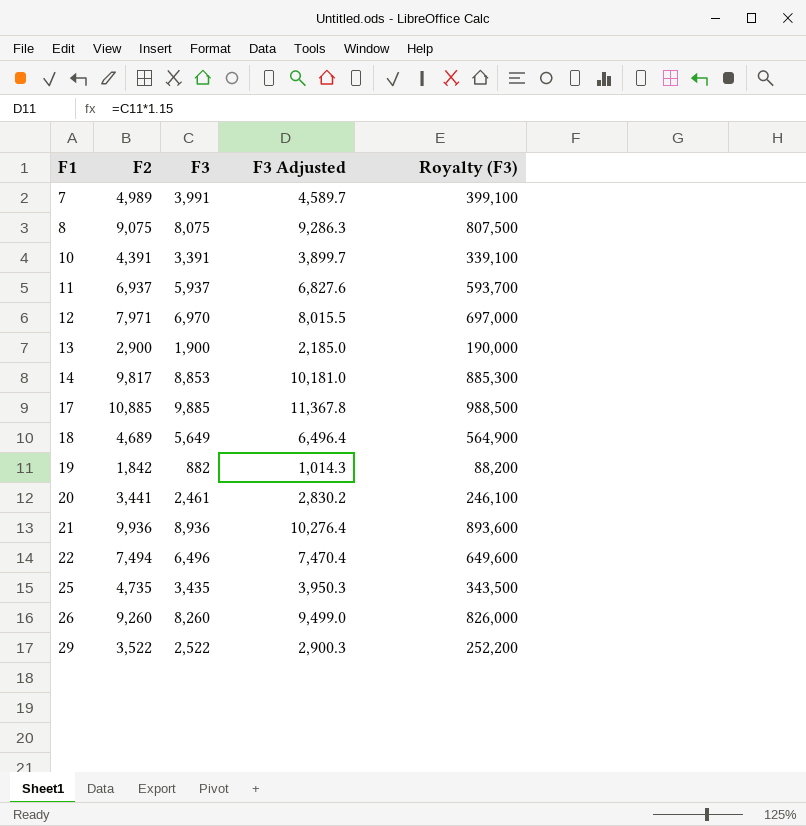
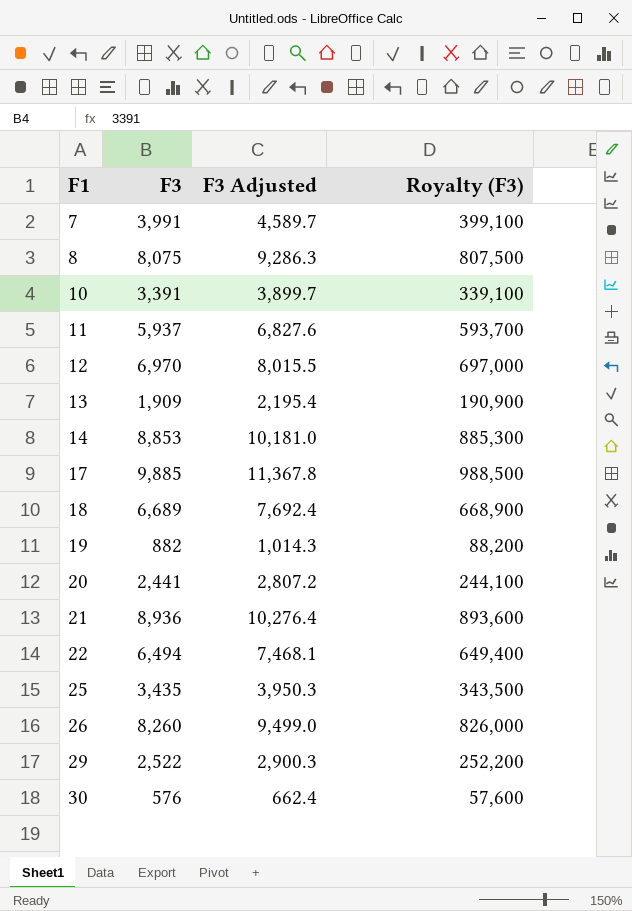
column F2 | position: 2 -> none
13 | F3: 1,900 -> 1,909
13 | F3 Adjusted: 2,185.0 -> 2,195.4
13 | Royalty (F3): 190,000 -> 190,900
18 | F3: 5,649 -> 6,689
18 | F3 Adjusted: 6,496.4 -> 7,692.4
18 | Royalty (F3): 564,900 -> 668,900
20 | F3: 2,461 -> 2,441
20 | F3 Adjusted: 2,830.2 -> 2,807.2
20 | Royalty (F3): 246,100 -> 244,100
22 | F3: 6,496 -> 6,494
22 | F3 Adjusted: 7,470.4 -> 7,468.1
22 | Royalty (F3): 649,600 -> 649,400
row 30: none -> 576 | 662.4 | 57,600

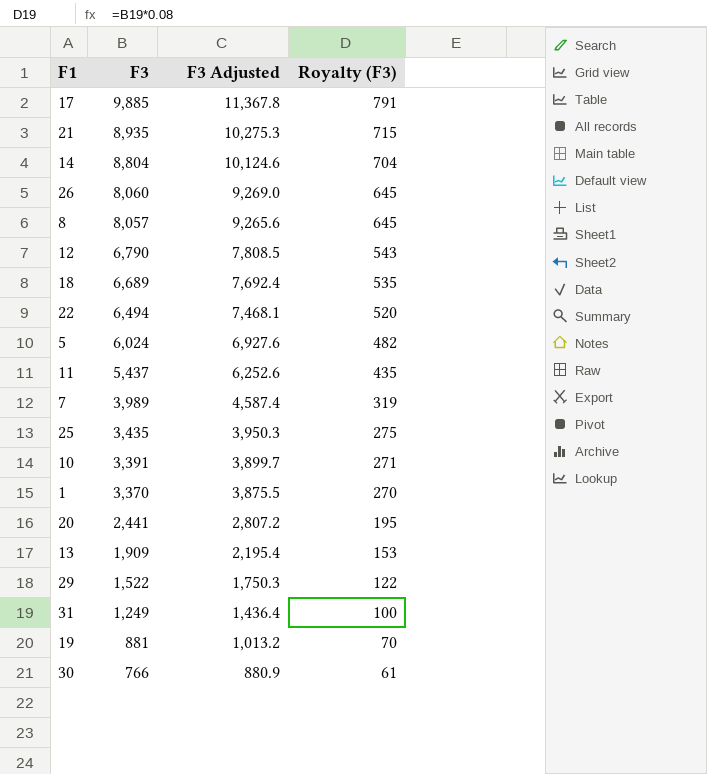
row order: F1 ascending -> F3 descending
column Royalty (F3) | formula: [F3] * 100 -> [F3] * 0.08
21 | F3: 8,936 -> 8,935
21 | F3 Adjusted: 10,276.4 -> 10,275.3
14 | F3: 8,853 -> 8,804
14 | F3 Adjusted: 10,181.0 -> 10,124.6
26 | F3: 8,260 -> 8,060
26 | F3 Adjusted: 9,499.0 -> 9,269.0
8 | F3: 8,075 -> 8,057
8 | F3 Adjusted: 9,286.3 -> 9,265.6
12 | F3: 6,970 -> 6,790
12 | F3 Adjusted: 8,015.5 -> 7,808.5
row 5: none -> 6,024 | 6,927.6 | 482
11 | F3: 5,937 -> 5,437
11 | F3 Adjusted: 6,827.6 -> 6,252.6
7 | F3: 3,991 -> 3,989
7 | F3 Adjusted: 4,589.7 -> 4,587.4
row 1: none -> 3,370 | 3,875.5 | 270
29 | F3: 2,522 -> 1,522
29 | F3 Adjusted: 2,900.3 -> 1,750.3
row 31: none -> 1,249 | 1,436.4 | 100
19 | F3: 882 -> 881
19 | F3 Adjusted: 1,014.3 -> 1,013.2
30 | F3: 576 -> 766
30 | F3 Adjusted: 662.4 -> 880.9

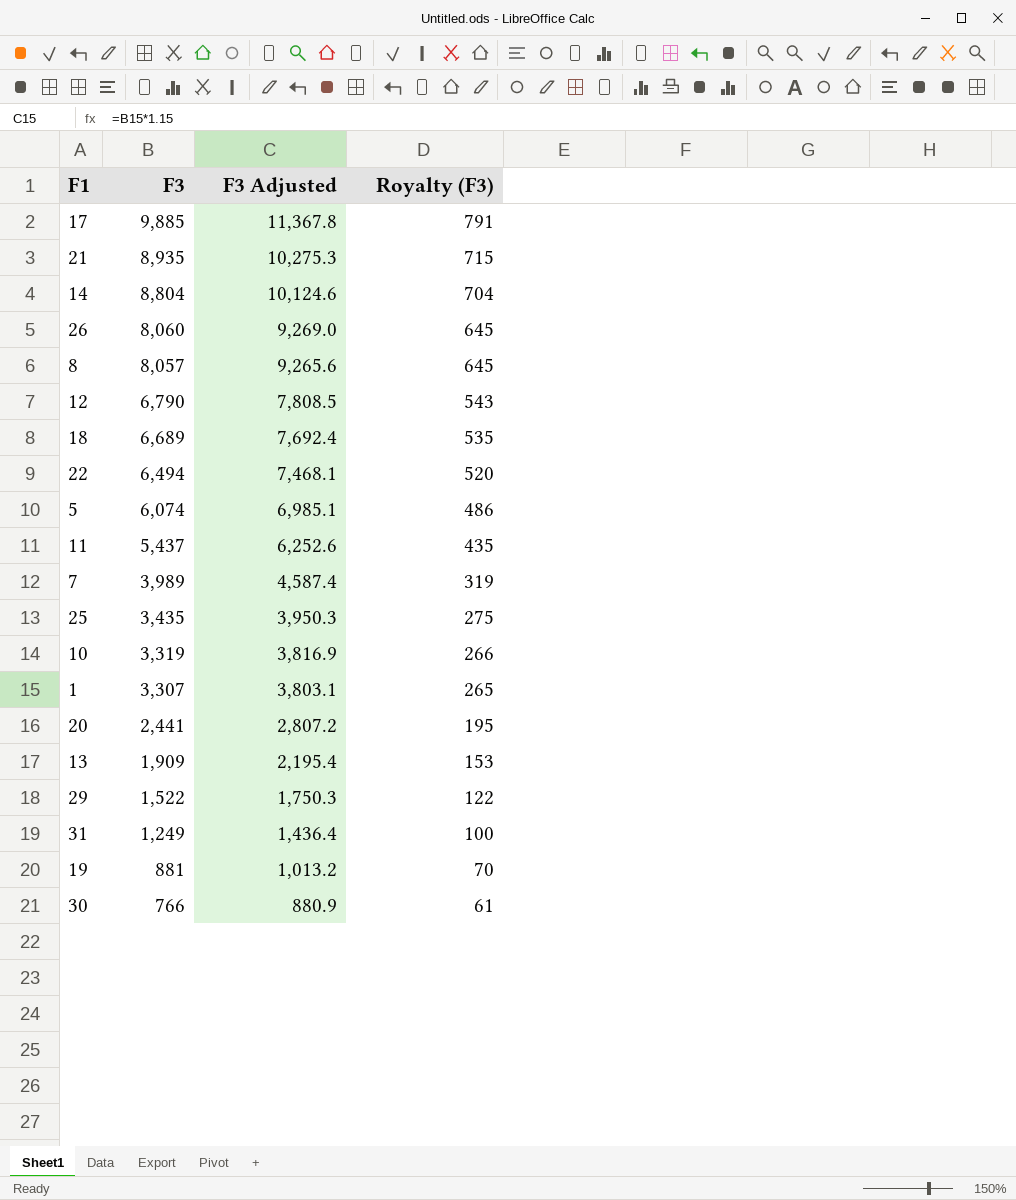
5 | F3: 6,024 -> 6,074
5 | F3 Adjusted: 6,927.6 -> 6,985.1
5 | Royalty (F3): 482 -> 486
10 | F3: 3,391 -> 3,319
10 | F3 Adjusted: 3,899.7 -> 3,816.9
10 | Royalty (F3): 271 -> 266
1 | F3: 3,370 -> 3,307
1 | F3 Adjusted: 3,875.5 -> 3,803.1
1 | Royalty (F3): 270 -> 265

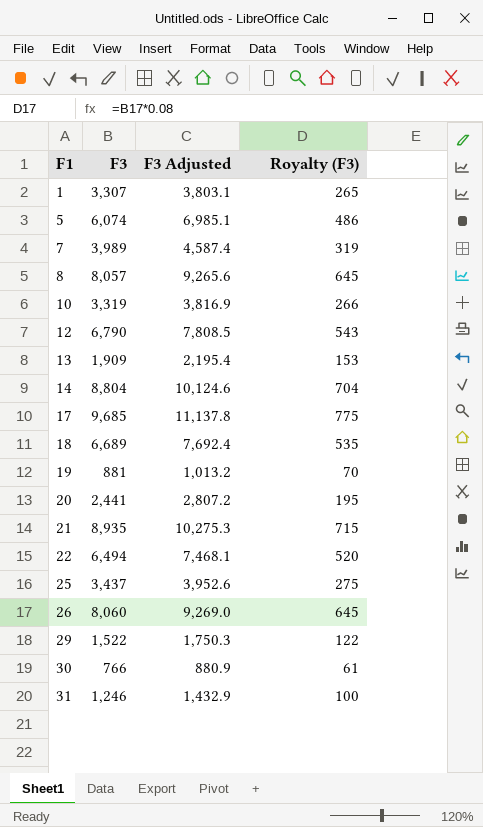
row order: F3 descending -> F1 ascending
row 11: 5,437 | 6,252.6 | 435 -> none
17 | F3: 9,885 -> 9,685
17 | F3 Adjusted: 11,367.8 -> 11,137.8
17 | Royalty (F3): 791 -> 775
25 | F3: 3,435 -> 3,437
25 | F3 Adjusted: 3,950.3 -> 3,952.6
31 | F3: 1,249 -> 1,246
31 | F3 Adjusted: 1,436.4 -> 1,432.9

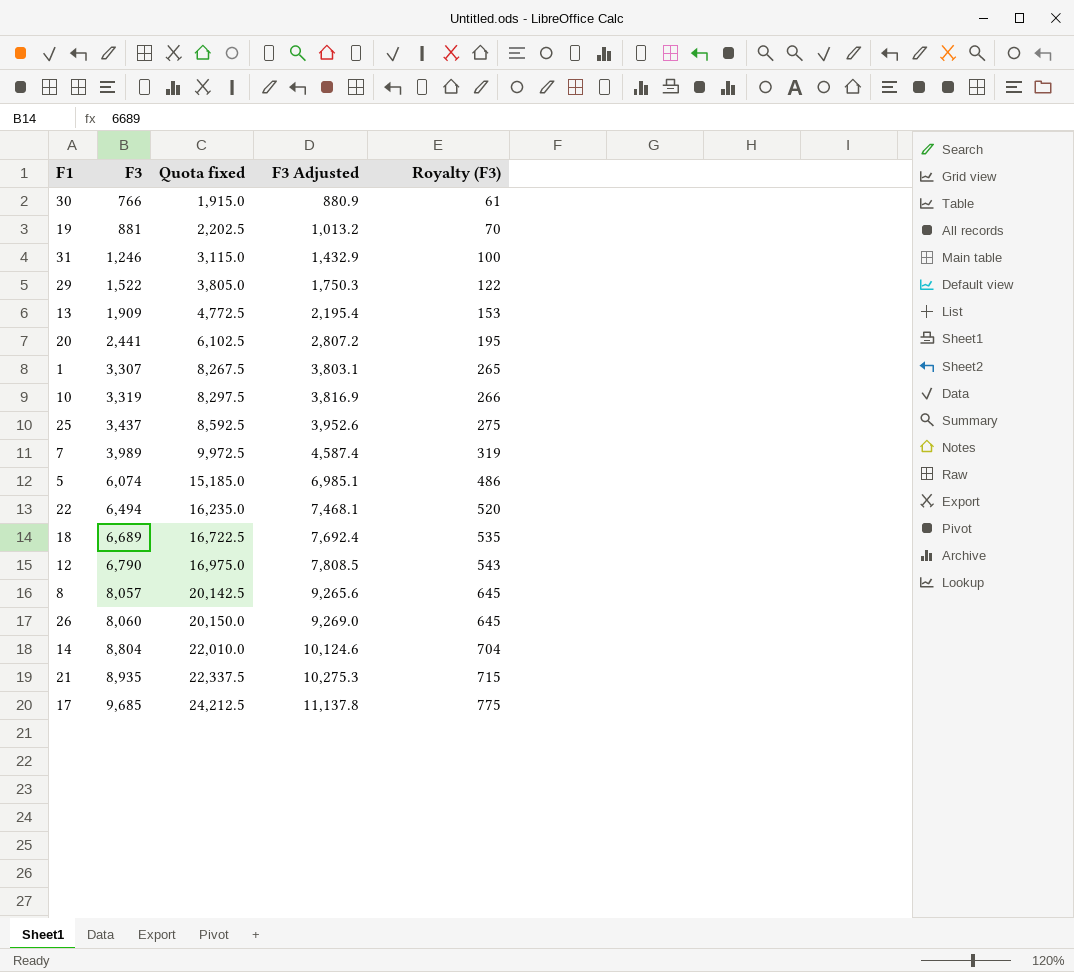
row order: F1 ascending -> F3 ascending
column Quota fixed | formula: none -> [F3] * 2.5

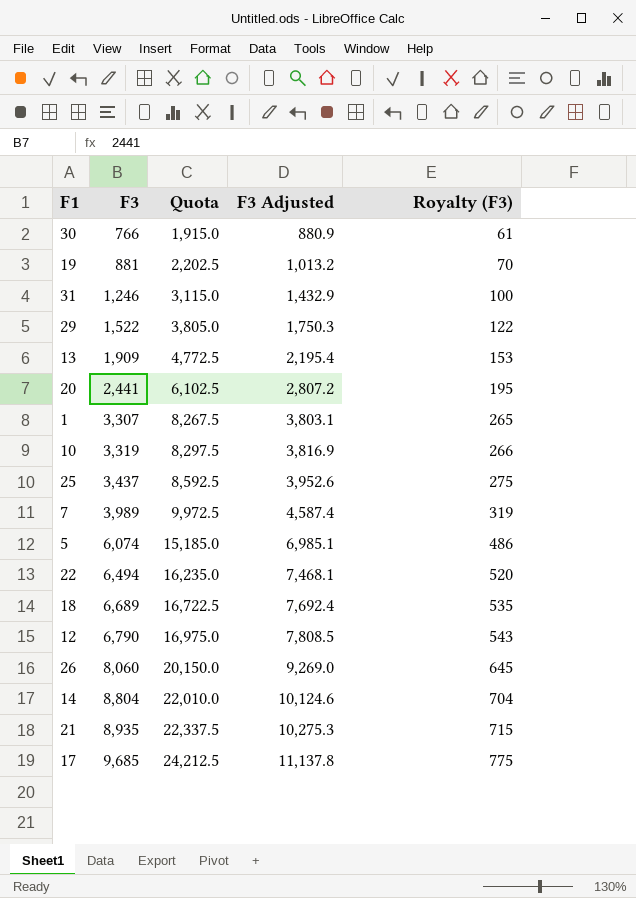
column name: Quota fixed -> Quota
row 8: 8,057 | 20,142.5 | 9,265.6 | 645 -> none

